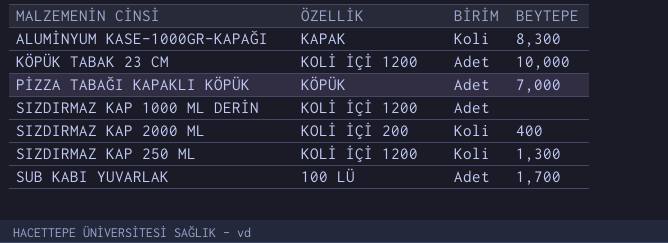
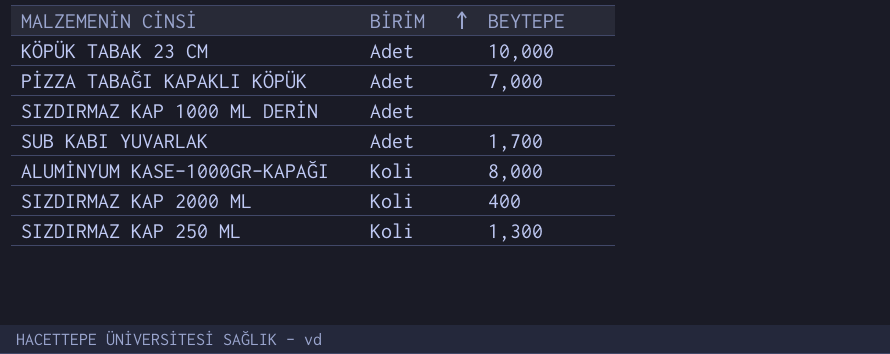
row order: none -> BİRİM ascending
column ÖZELLİK | position: 2 -> none
ALUMİNYUM KASE-1000GR-KAPAĞI | BEYTEPE: 8,300 -> 8,000

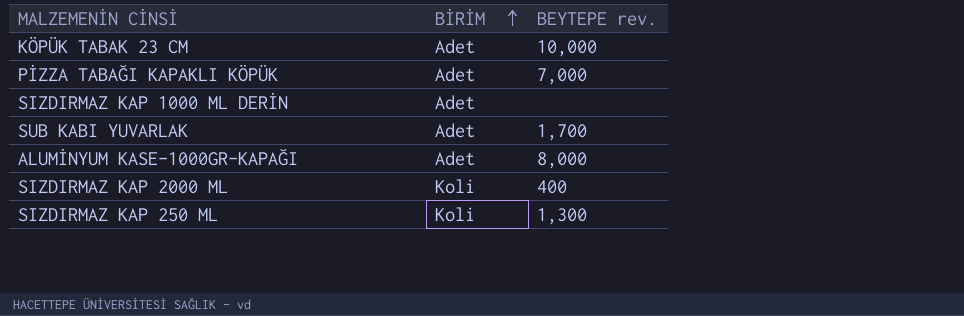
column name: BEYTEPE -> BEYTEPE rev.
ALUMİNYUM KASE-1000GR-KAPAĞI | BİRİM: Koli -> Adet

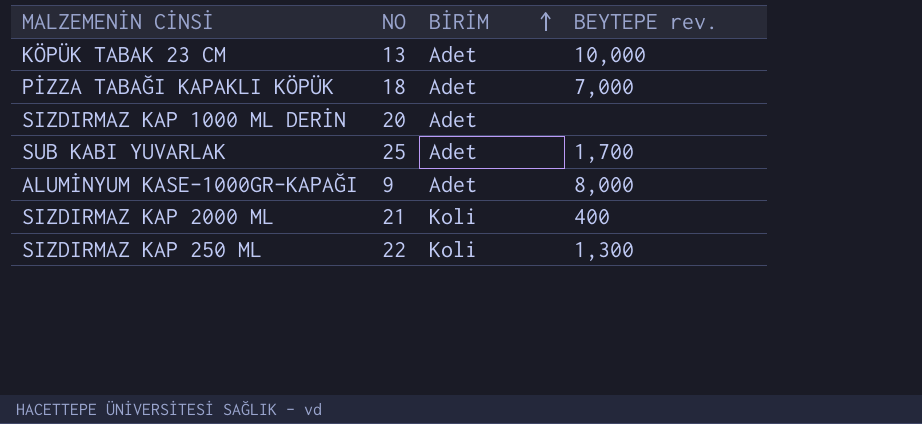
column NO | position: none -> 2

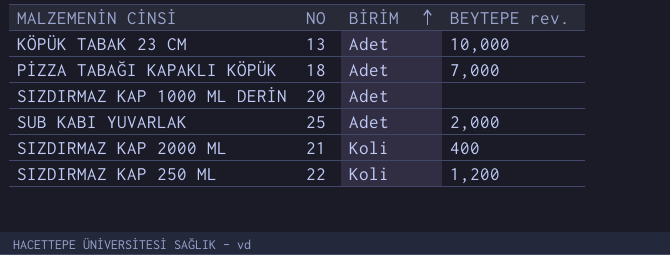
row ALUMİNYUM KASE-1000GR-KAPAĞI: 9 | Adet | 8,000 -> none
SUB KABI YUVARLAK | BEYTEPE rev.: 1,700 -> 2,000
SIZDIRMAZ KAP 250 ML | BEYTEPE rev.: 1,300 -> 1,200

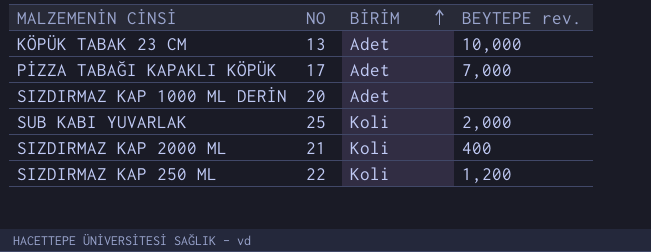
PİZZA TABAĞI KAPAKLI KÖPÜK | NO: 18 -> 17
SUB KABI YUVARLAK | BİRİM: Adet -> Koli

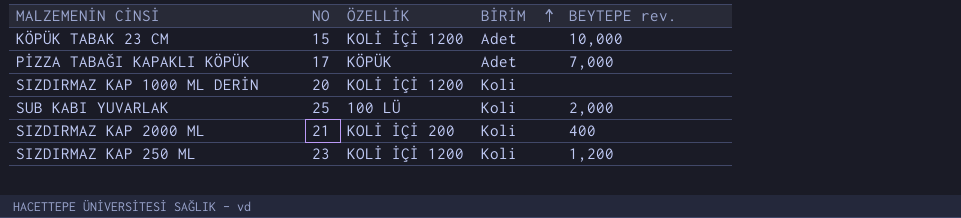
column ÖZELLİK | position: none -> 3
KÖPÜK TABAK 23 CM | NO: 13 -> 15
SIZDIRMAZ KAP 1000 ML DERİN | BİRİM: Adet -> Koli
SIZDIRMAZ KAP 250 ML | NO: 22 -> 23

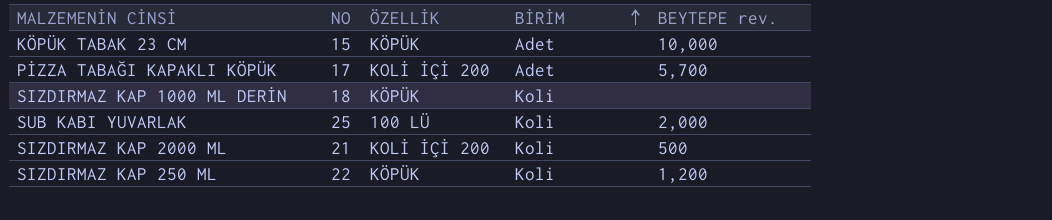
KÖPÜK TABAK 23 CM | ÖZELLİK: KOLİ İÇİ 1200 -> KÖPÜK
PİZZA TABAĞI KAPAKLI KÖPÜK | ÖZELLİK: KÖPÜK -> KOLİ İÇİ 200
PİZZA TABAĞI KAPAKLI KÖPÜK | BEYTEPE rev.: 7,000 -> 5,700
SIZDIRMAZ KAP 1000 ML DERİN | NO: 20 -> 18
SIZDIRMAZ KAP 1000 ML DERİN | ÖZELLİK: KOLİ İÇİ 1200 -> KÖPÜK
SIZDIRMAZ KAP 2000 ML | BEYTEPE rev.: 400 -> 500
SIZDIRMAZ KAP 250 ML | NO: 23 -> 22
SIZDIRMAZ KAP 250 ML | ÖZELLİK: KOLİ İÇİ 1200 -> KÖPÜK

